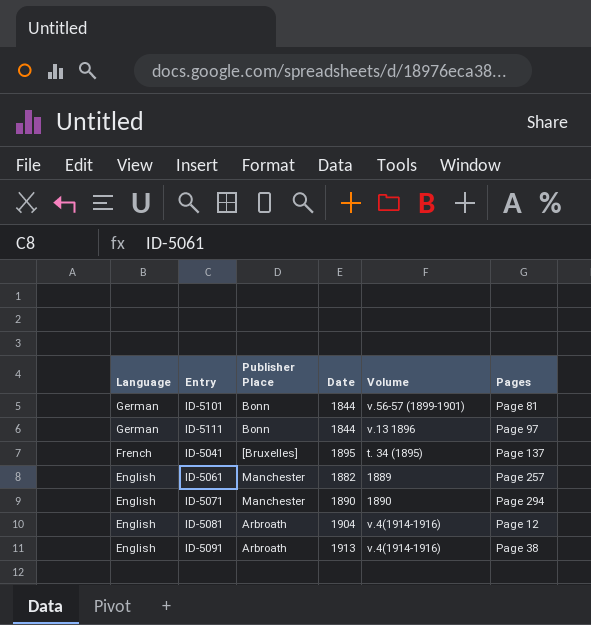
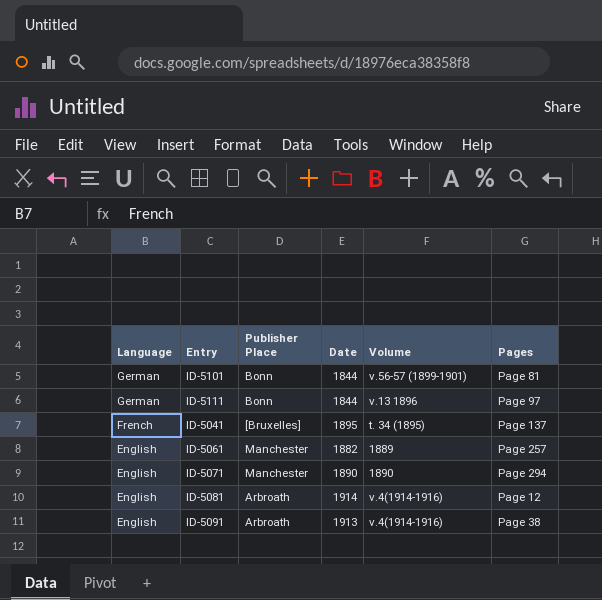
ID-5081 | Date: 1904 -> 1914

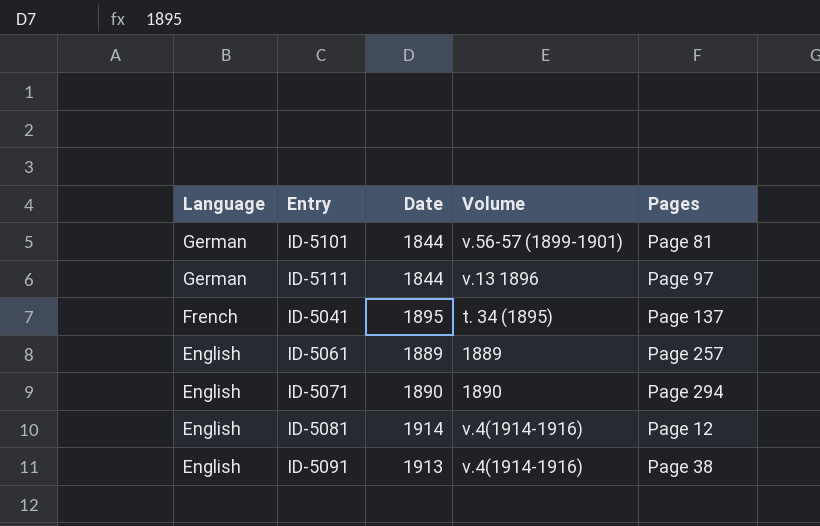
column Publisher Place | position: 3 -> none
ID-5061 | Date: 1882 -> 1889

